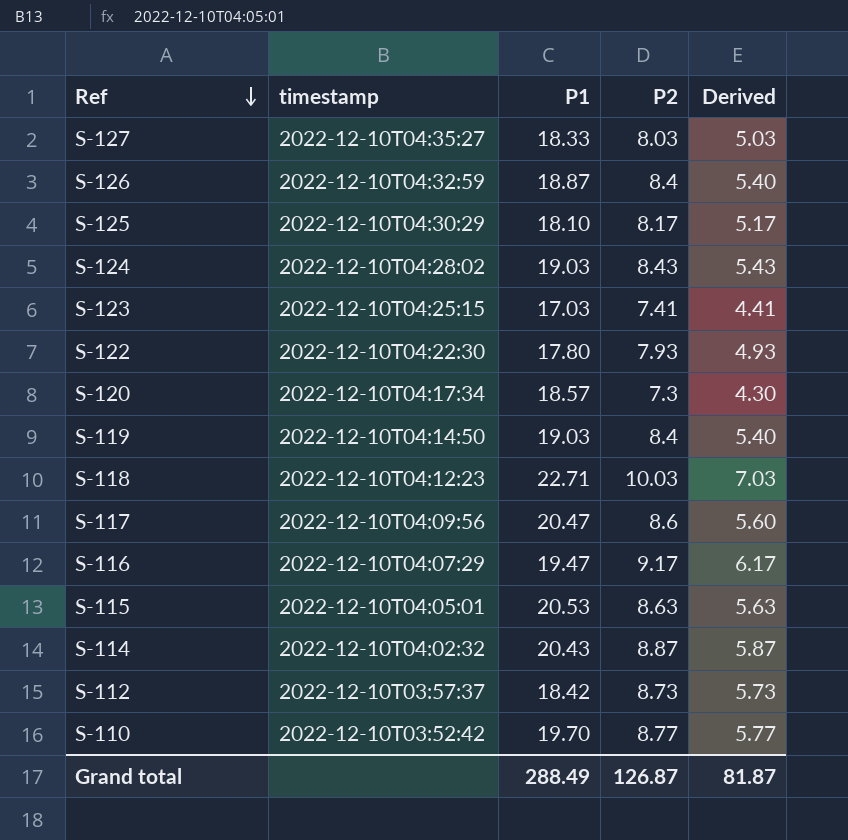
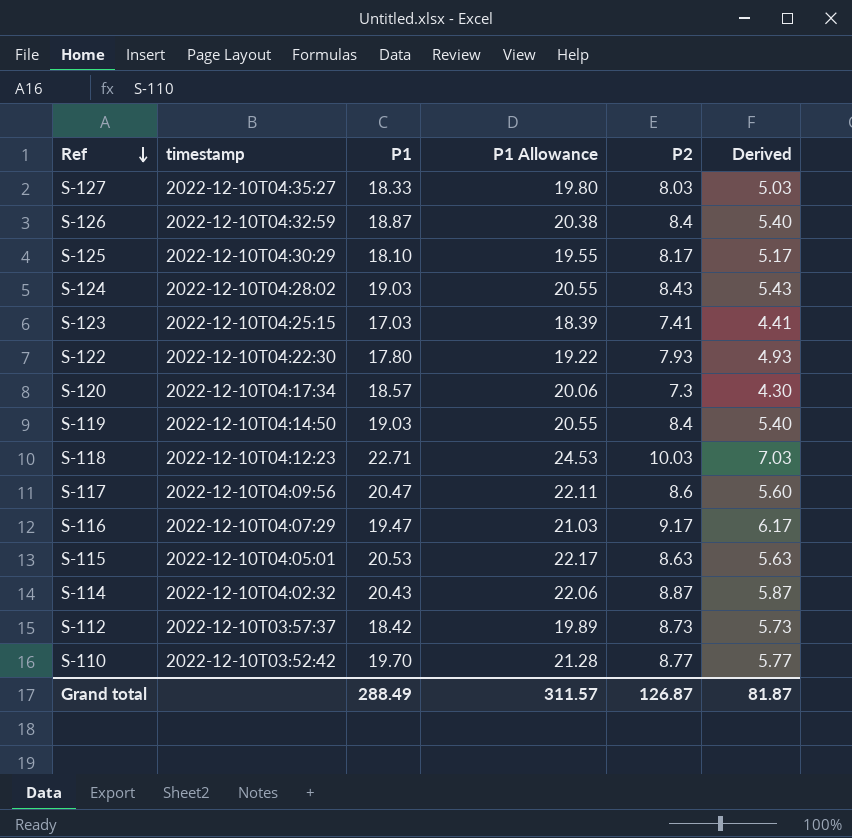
column P1 Allowance | formula: none -> [P1] * 1.08

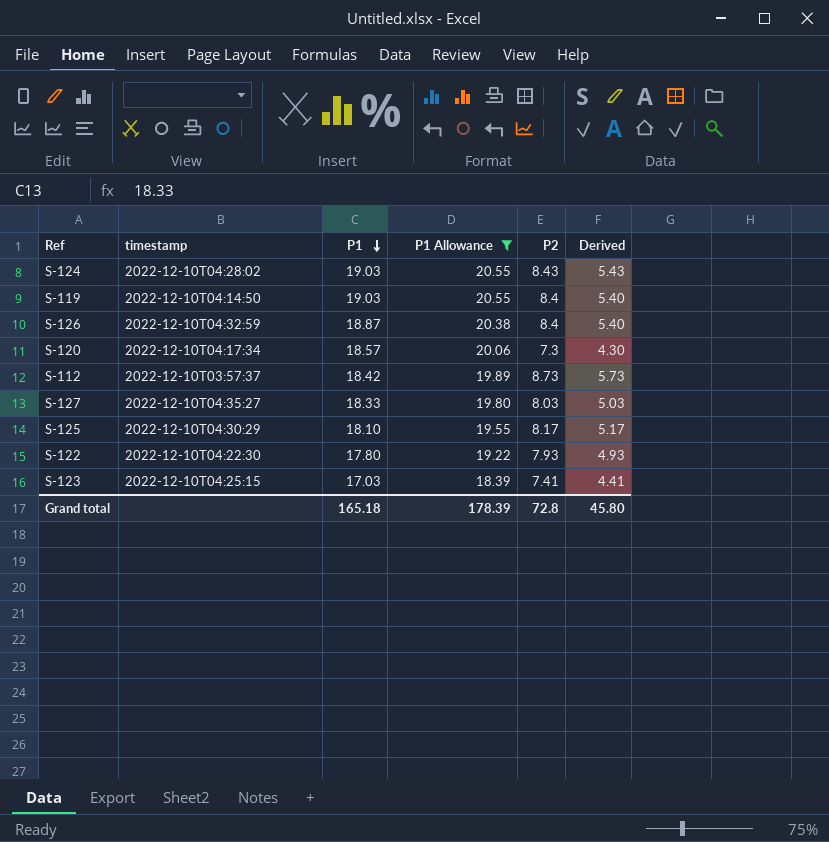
filter: none -> P1 Allowance <= 20.55
row order: Ref descending -> P1 descending
Grand total | P1: 288.49 -> 165.18
Grand total | P1 Allowance: 311.57 -> 178.39
Grand total | P2: 126.87 -> 72.8
Grand total | Derived: 81.87 -> 45.80

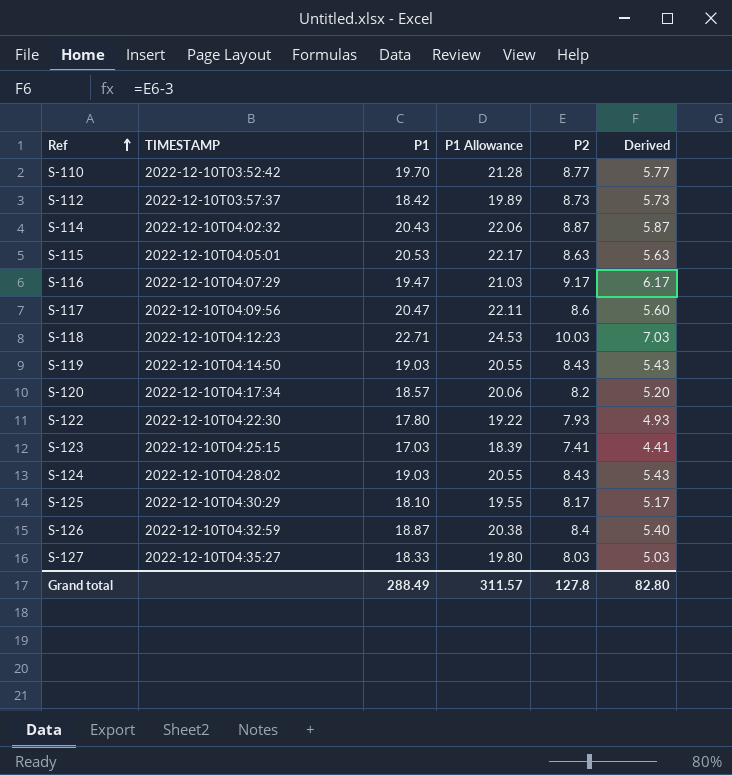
filter: P1 Allowance <= 20.55 -> none
row order: P1 descending -> Ref ascending
column name: timestamp -> TIMESTAMP
S-119 | P2: 8.4 -> 8.43
S-119 | Derived: 5.40 -> 5.43
S-120 | P2: 7.3 -> 8.2
S-120 | Derived: 4.30 -> 5.20
Grand total | P1: 165.18 -> 288.49
Grand total | P1 Allowance: 178.39 -> 311.57
Grand total | P2: 72.8 -> 127.8
Grand total | Derived: 45.80 -> 82.80

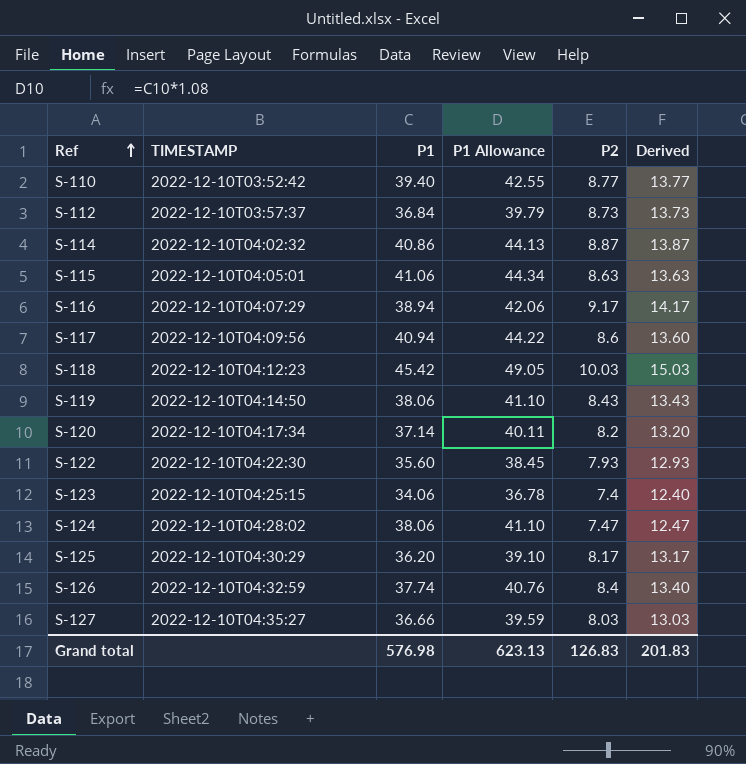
column Derived | formula: [P2] - 3 -> [P2] + 5
S-110 | P1: 19.70 -> 39.40
S-110 | P1 Allowance: 21.28 -> 42.55
S-112 | P1: 18.42 -> 36.84
S-112 | P1 Allowance: 19.89 -> 39.79
S-114 | P1: 20.43 -> 40.86
S-114 | P1 Allowance: 22.06 -> 44.13
S-115 | P1: 20.53 -> 41.06
S-115 | P1 Allowance: 22.17 -> 44.34
S-116 | P1: 19.47 -> 38.94
S-116 | P1 Allowance: 21.03 -> 42.06
S-117 | P1: 20.47 -> 40.94
S-117 | P1 Allowance: 22.11 -> 44.22
S-118 | P1: 22.71 -> 45.42
S-118 | P1 Allowance: 24.53 -> 49.05
S-119 | P1: 19.03 -> 38.06
S-119 | P1 Allowance: 20.55 -> 41.10
S-120 | P1: 18.57 -> 37.14
S-120 | P1 Allowance: 20.06 -> 40.11
S-122 | P1: 17.80 -> 35.60
S-122 | P1 Allowance: 19.22 -> 38.45
S-123 | P1: 17.03 -> 34.06
S-123 | P1 Allowance: 18.39 -> 36.78
S-123 | P2: 7.41 -> 7.4
S-124 | P1: 19.03 -> 38.06
S-124 | P1 Allowance: 20.55 -> 41.10
S-124 | P2: 8.43 -> 7.47
S-125 | P1: 18.10 -> 36.20
S-125 | P1 Allowance: 19.55 -> 39.10
S-126 | P1: 18.87 -> 37.74
S-126 | P1 Allowance: 20.38 -> 40.76
S-127 | P1: 18.33 -> 36.66
S-127 | P1 Allowance: 19.80 -> 39.59
Grand total | P1: 288.49 -> 576.98
Grand total | P1 Allowance: 311.57 -> 623.13
Grand total | P2: 127.8 -> 126.83
Grand total | Derived: 82.80 -> 201.83

